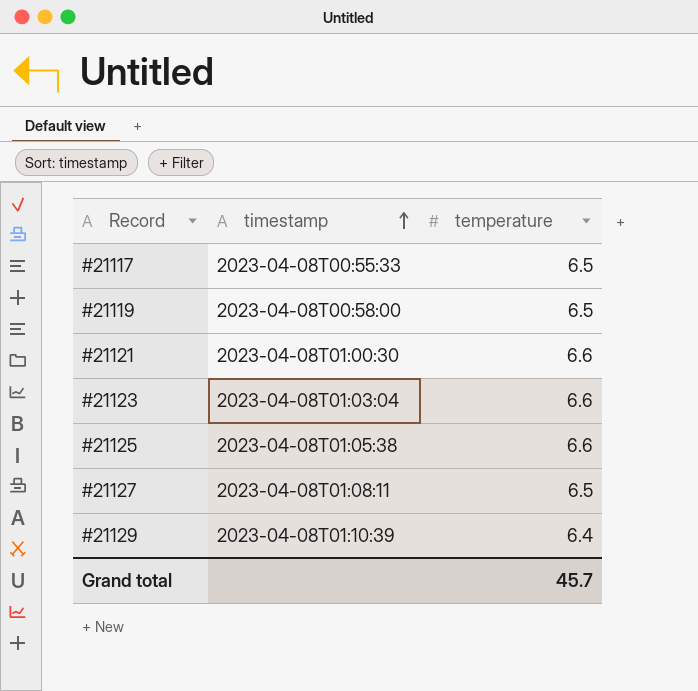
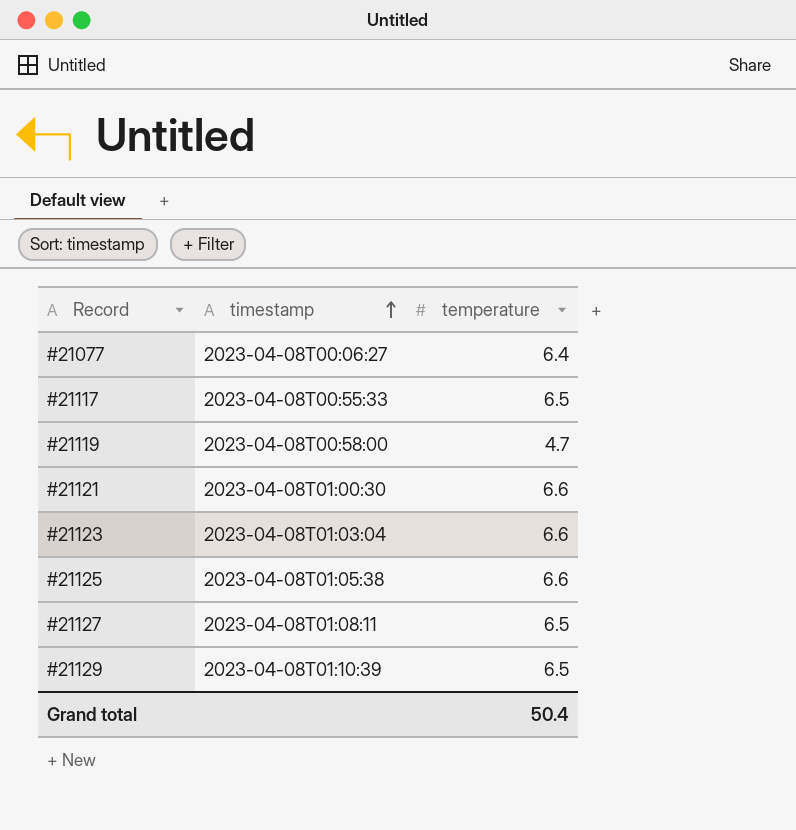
row #21077: none -> 2023-04-08T00:06:27 | 6.4
#21119 | temperature: 6.5 -> 4.7
#21129 | temperature: 6.4 -> 6.5
Grand total | temperature: 45.7 -> 50.4

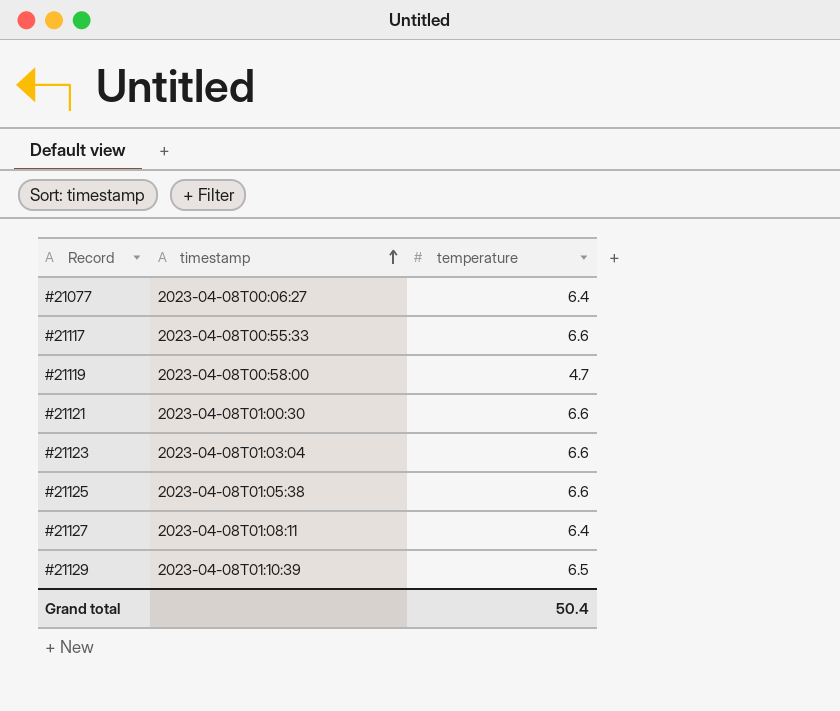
#21117 | temperature: 6.5 -> 6.6
#21127 | temperature: 6.5 -> 6.4

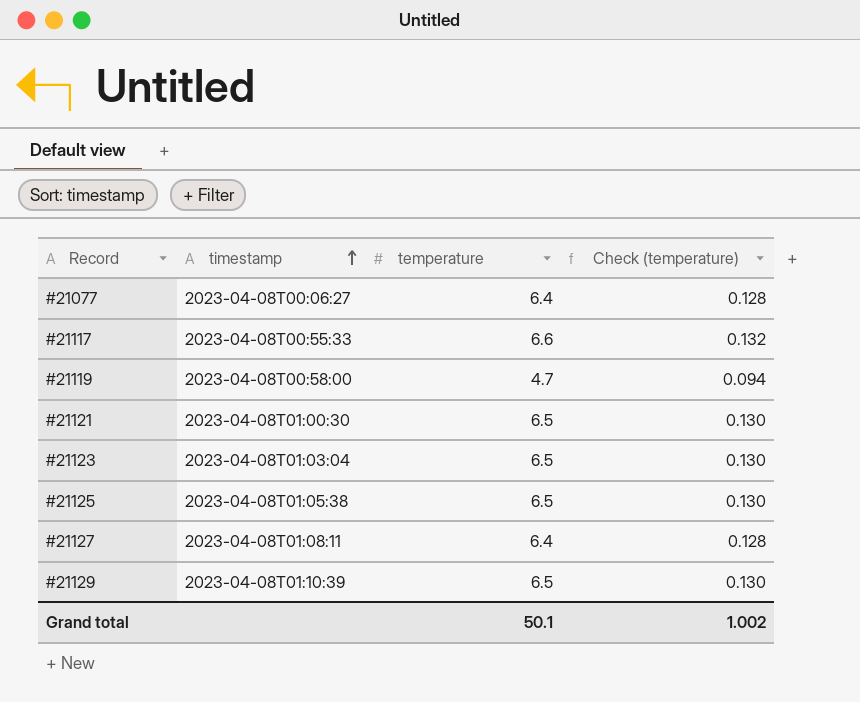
column Check (temperature) | formula: none -> [temperature] * 0.02
#21121 | temperature: 6.6 -> 6.5
#21123 | temperature: 6.6 -> 6.5
#21125 | temperature: 6.6 -> 6.5
Grand total | temperature: 50.4 -> 50.1

